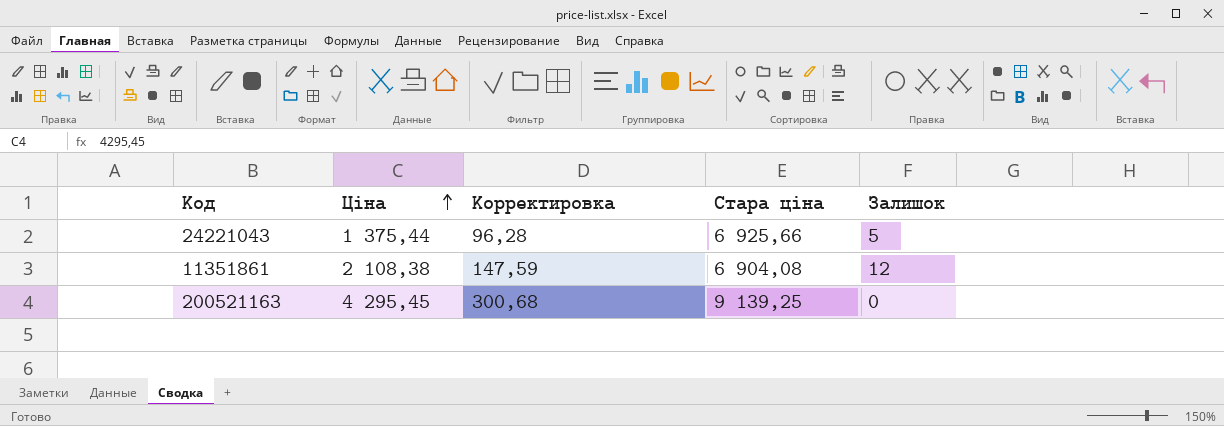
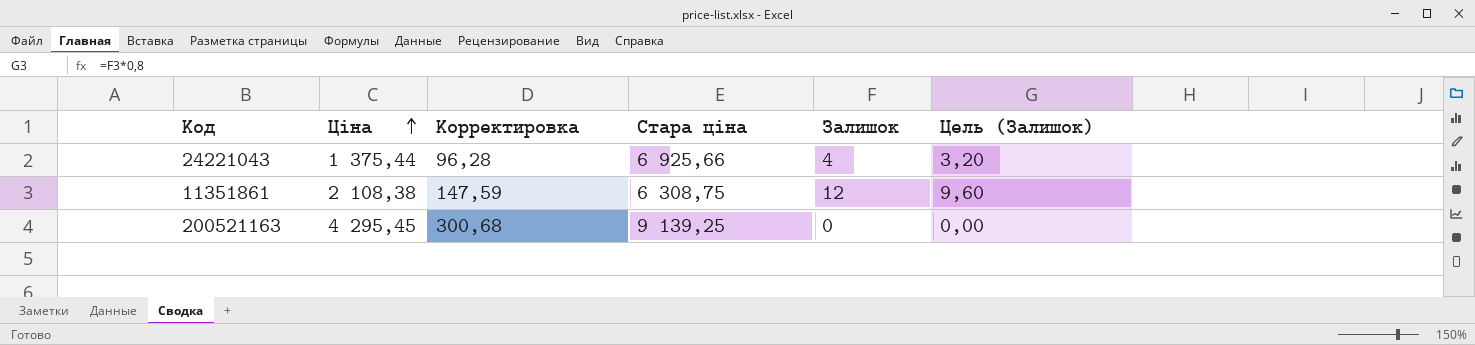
column Цель (Залишок) | formula: none -> [Залишок] * 0,8
24221043 | Залишок: 5 -> 4
11351861 | Стара ціна: 6 904,08 -> 6 308,75

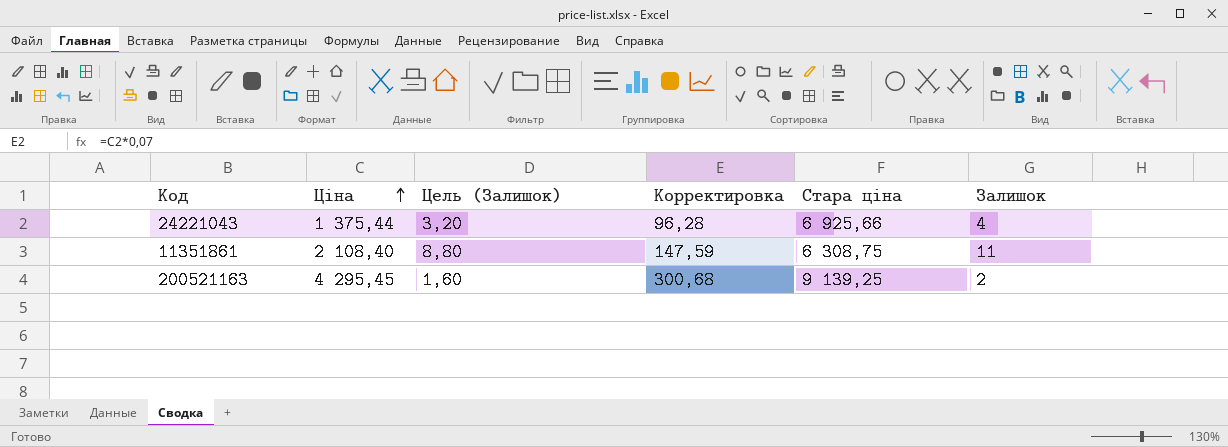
column Цель (Залишок) | position: 6 -> 3
11351861 | Ціна: 2 108,38 -> 2 108,40
11351861 | Цель (Залишок): 9,60 -> 8,80
11351861 | Залишок: 12 -> 11
200521163 | Цель (Залишок): 0,00 -> 1,60
200521163 | Залишок: 0 -> 2

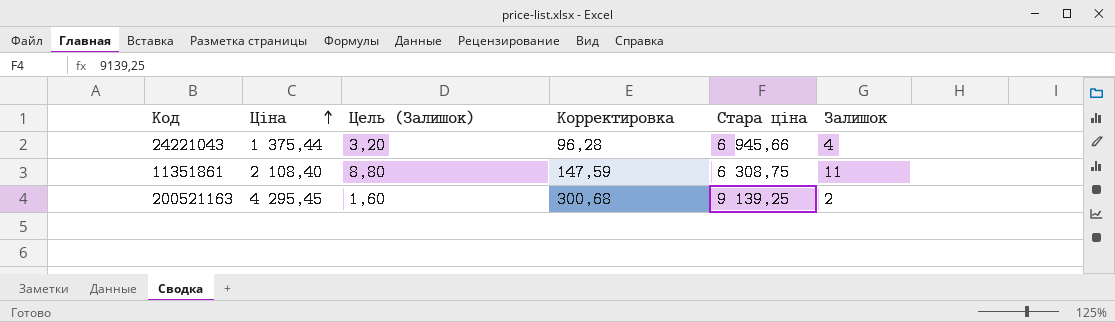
24221043 | Стара ціна: 6 925,66 -> 6 945,66

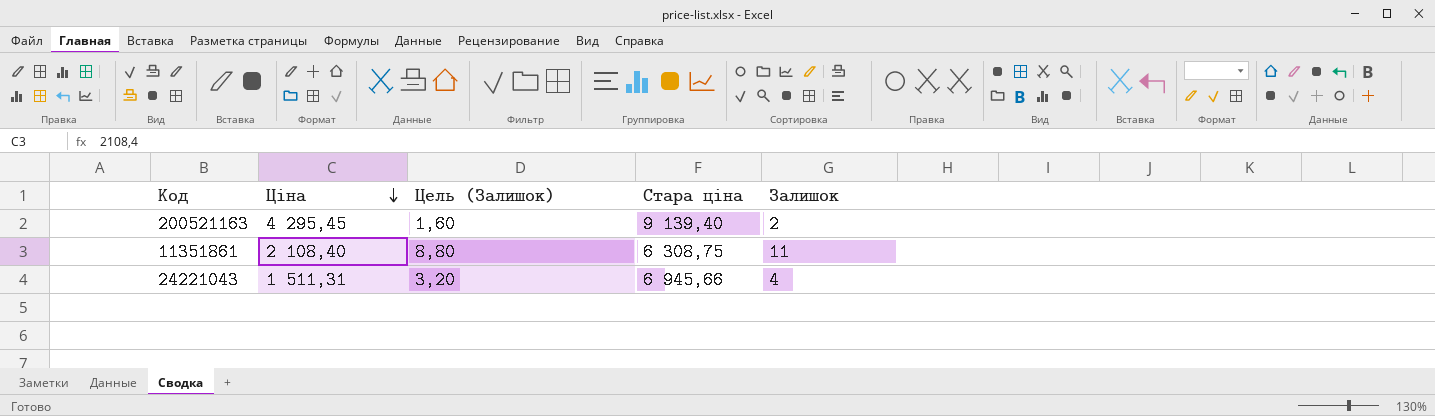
row order: Ціна ascending -> Ціна descending
column Корректировка | formula: [Ціна] * 0,07 -> none
200521163 | Стара ціна: 9 139,25 -> 9 139,40
24221043 | Ціна: 1 375,44 -> 1 511,31

